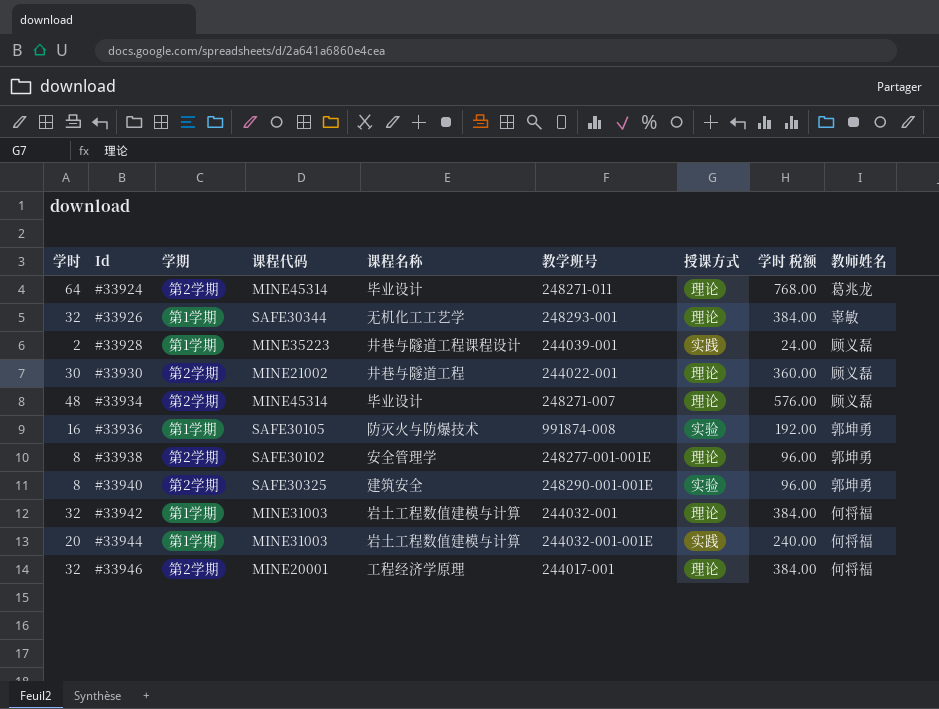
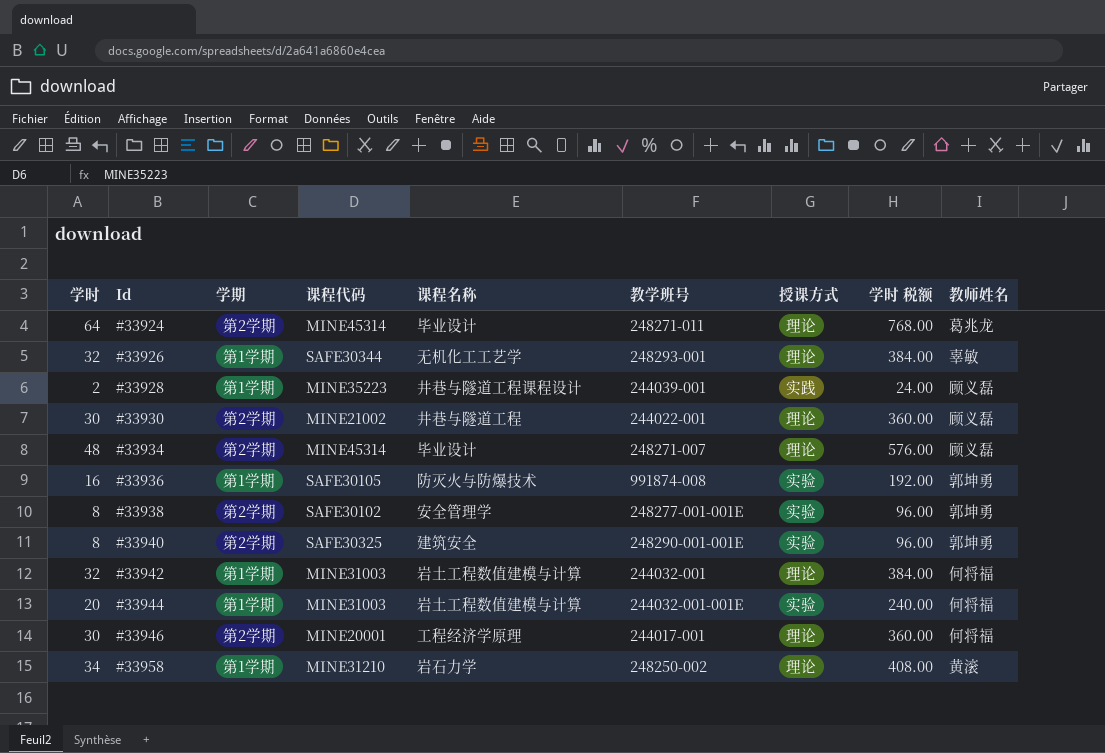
#33938 | 授课方式: 理论 -> 实验
#33944 | 授课方式: 实践 -> 实验
#33946 | 学时: 32 -> 30
#33946 | 学时 税额: 384.00 -> 360.00
row #33958: none -> 34 | 第1学期 | MINE31210 | 岩石力学 | 248250-002 | 理论 | 408.00 | 黄滚

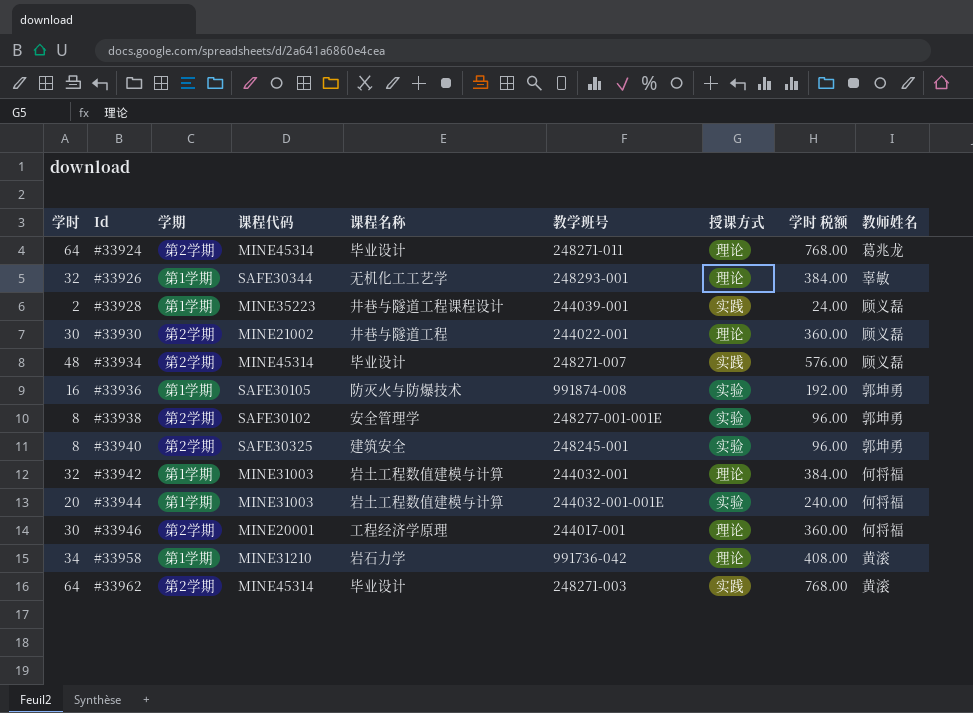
#33934 | 授课方式: 理论 -> 实践
#33940 | 教学班号: 248290-001-001E -> 248245-001
#33958 | 教学班号: 248250-002 -> 991736-042
row #33962: none -> 64 | 第2学期 | MINE45314 | 毕业设计 | 248271-003 | 实践 | 768.00 | 黄滚

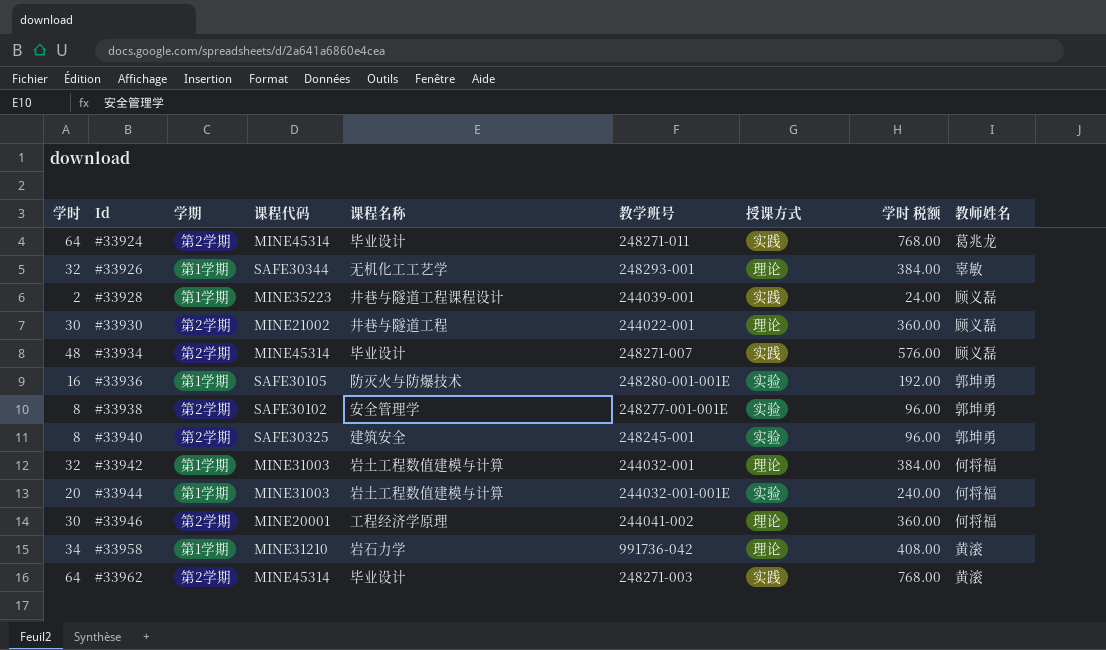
#33924 | 授课方式: 理论 -> 实践
#33936 | 教学班号: 991874-008 -> 248280-001-001E
#33946 | 教学班号: 244017-001 -> 244041-002

